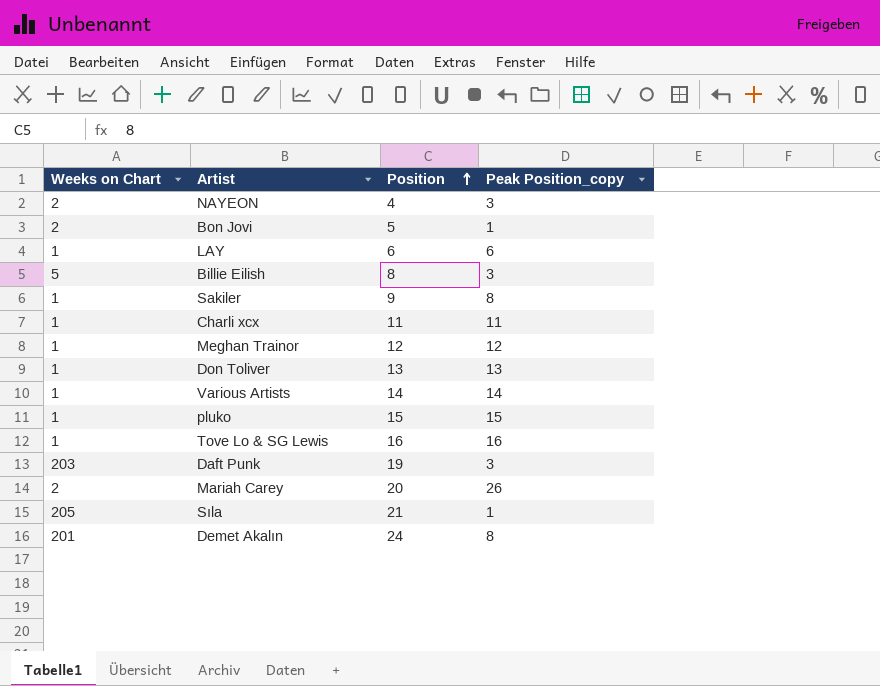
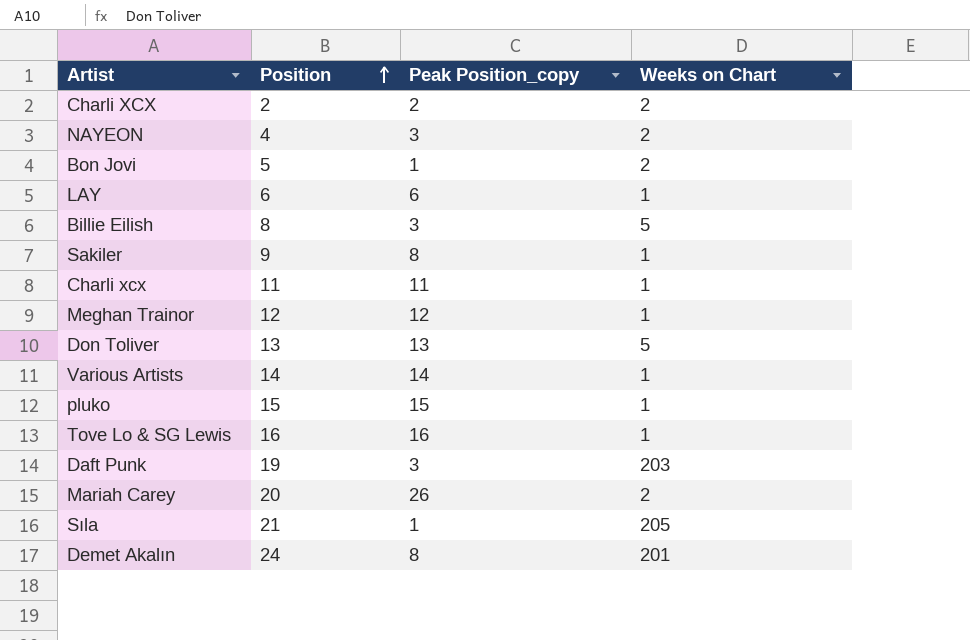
column Weeks on Chart | position: 1 -> 4
row Charli XCX: none -> 2 | 2 | 2
Don Toliver | Weeks on Chart: 1 -> 5

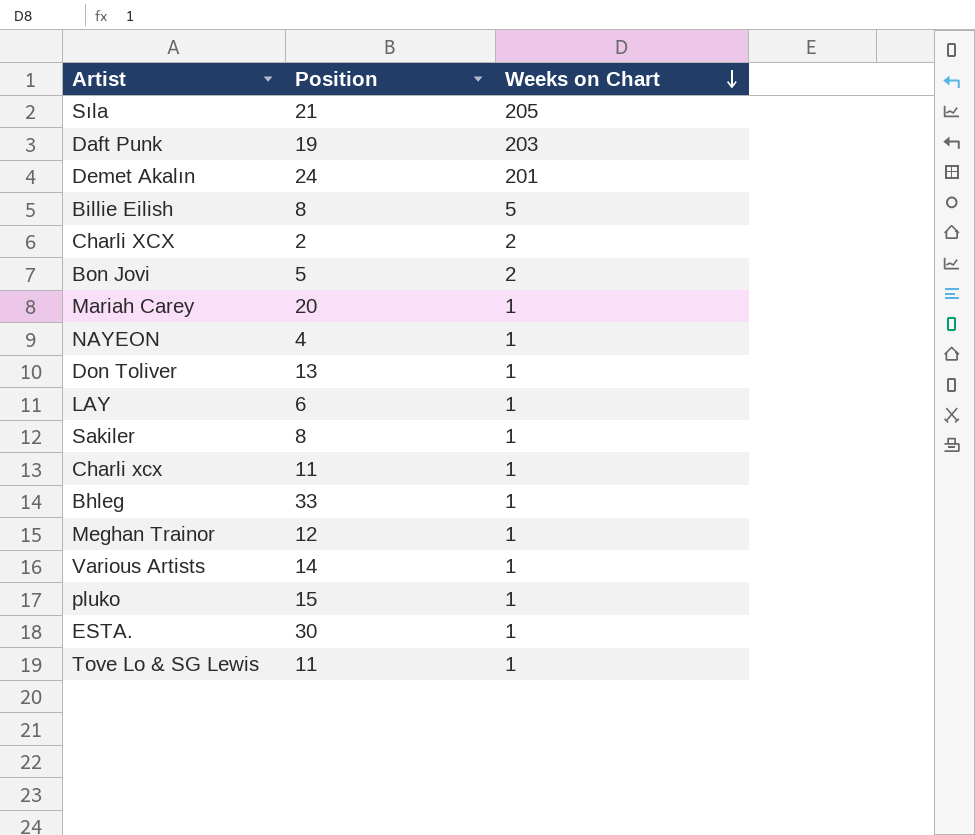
row order: Position ascending -> Weeks on Chart descending
column Peak Position_copy | position: 3 -> none
Mariah Carey | Weeks on Chart: 2 -> 1
NAYEON | Weeks on Chart: 2 -> 1
Don Toliver | Weeks on Chart: 5 -> 1
Sakiler | Position: 9 -> 8
row Bhleg: none -> 33 | 1
row ESTA.: none -> 30 | 1
Tove Lo & SG Lewis | Position: 16 -> 11

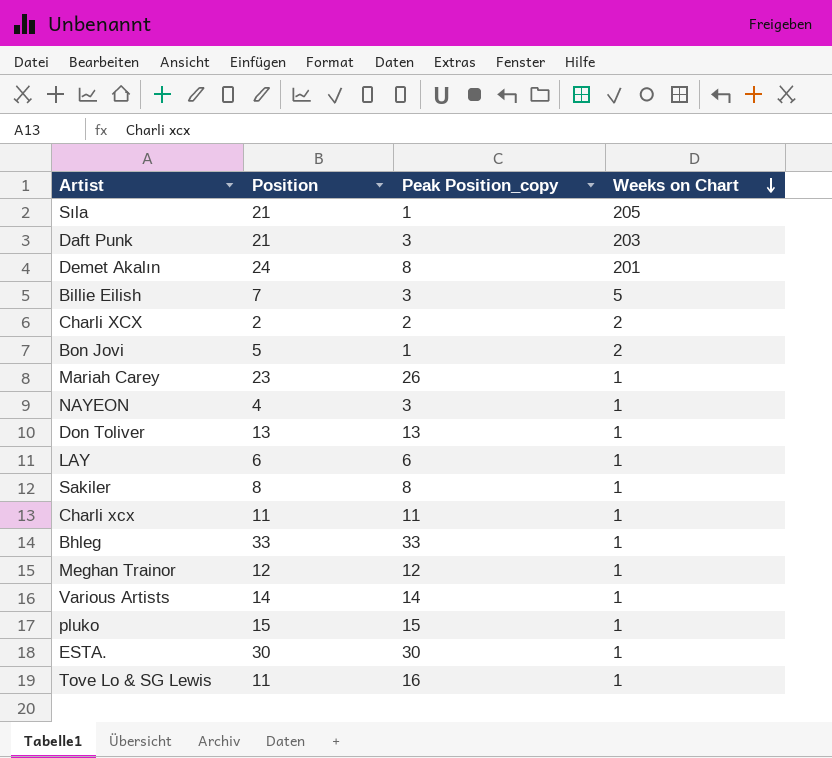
column Peak Position_copy | position: none -> 3
Daft Punk | Position: 19 -> 21
Billie Eilish | Position: 8 -> 7
Mariah Carey | Position: 20 -> 23

